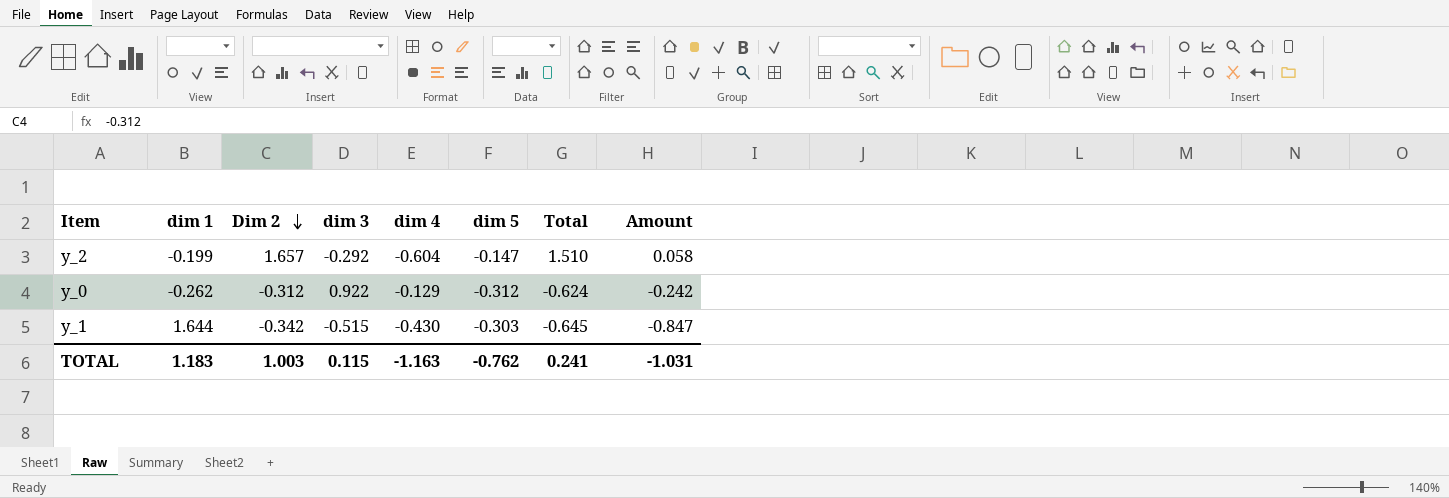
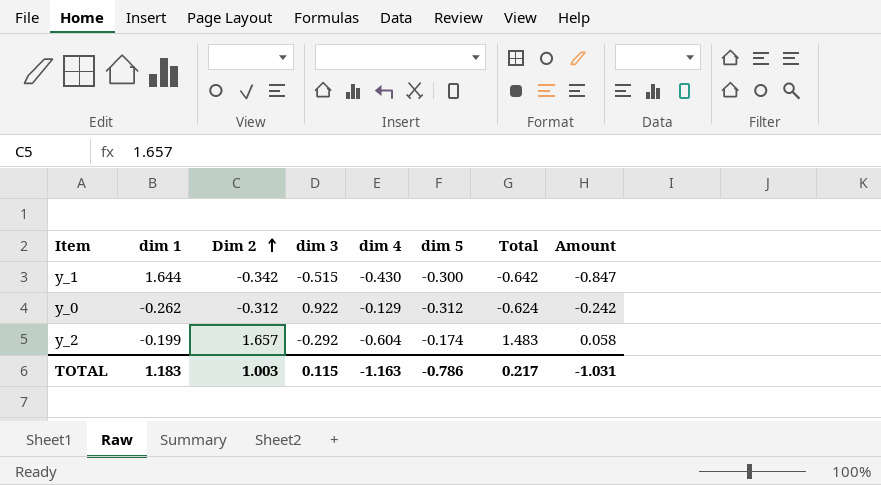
row order: Dim 2 descending -> Dim 2 ascending
y_1 | dim 5: -0.303 -> -0.300
y_1 | Total: -0.645 -> -0.642
y_2 | dim 5: -0.147 -> -0.174
y_2 | Total: 1.510 -> 1.483
TOTAL | dim 5: -0.762 -> -0.786
TOTAL | Total: 0.241 -> 0.217

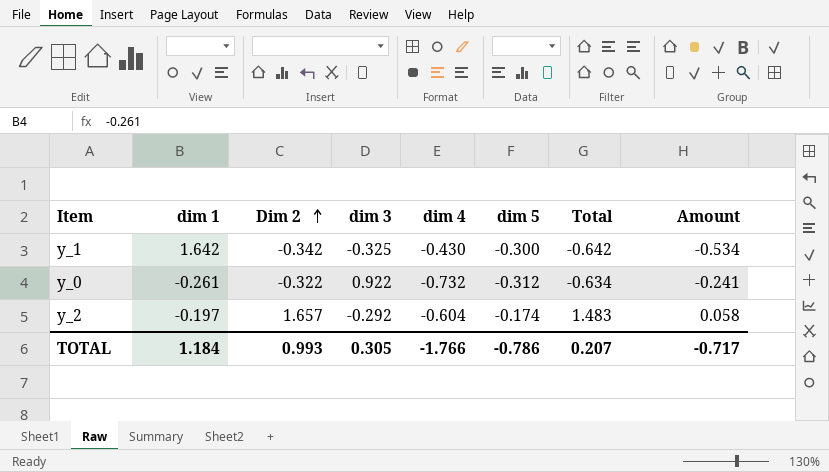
y_1 | dim 1: 1.644 -> 1.642
y_1 | dim 3: -0.515 -> -0.325
y_1 | Amount: -0.847 -> -0.534
y_0 | dim 1: -0.262 -> -0.261
y_0 | Dim 2: -0.312 -> -0.322
y_0 | dim 4: -0.129 -> -0.732
y_0 | Total: -0.624 -> -0.634
y_0 | Amount: -0.242 -> -0.241
y_2 | dim 1: -0.199 -> -0.197
TOTAL | dim 1: 1.183 -> 1.184
TOTAL | Dim 2: 1.003 -> 0.993
TOTAL | dim 3: 0.115 -> 0.305
TOTAL | dim 4: -1.163 -> -1.766
TOTAL | Total: 0.217 -> 0.207
TOTAL | Amount: -1.031 -> -0.717

